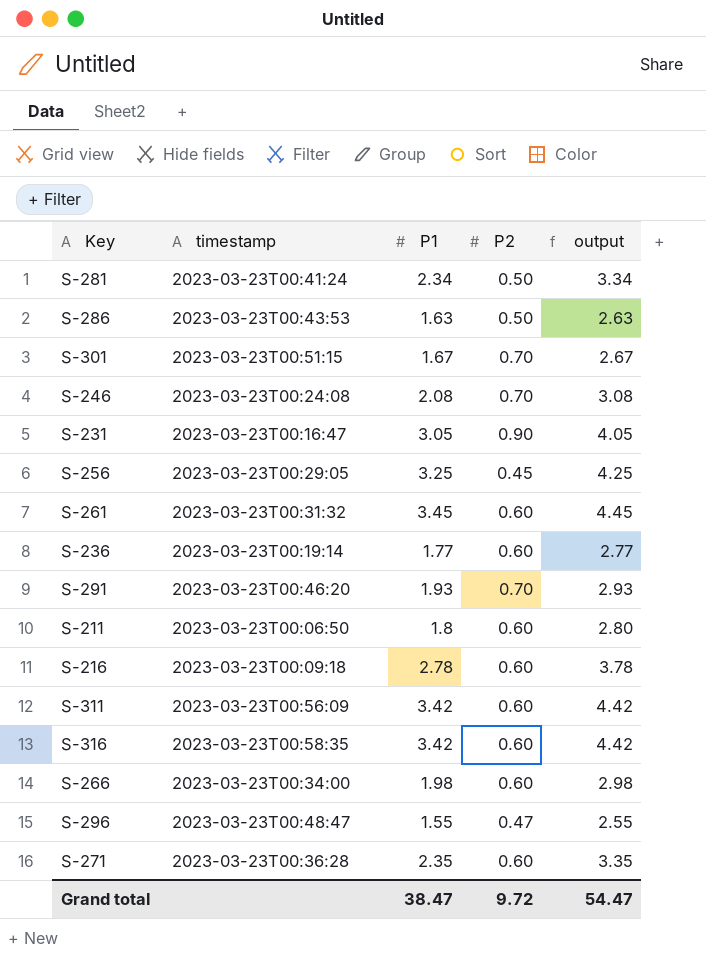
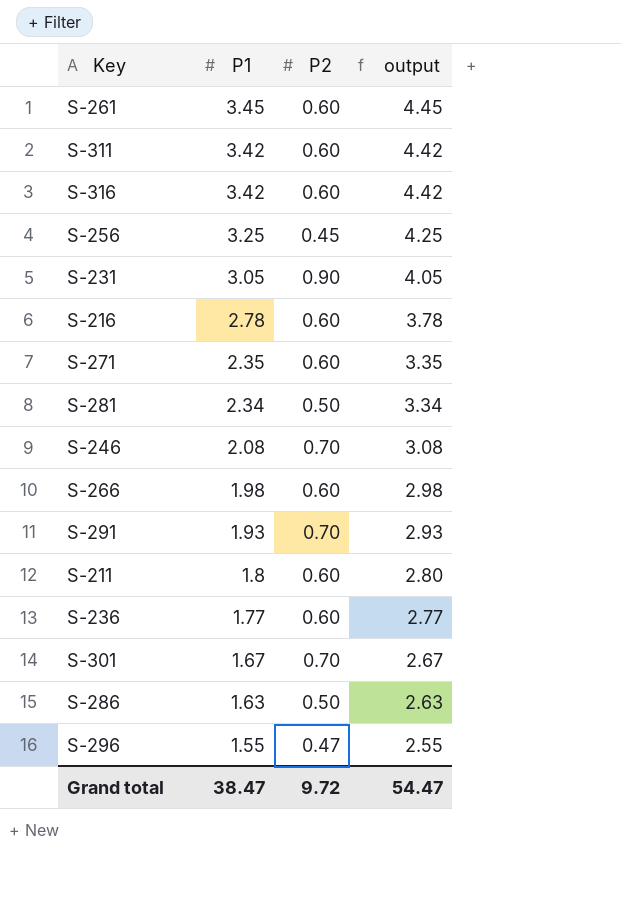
row order: none -> P1 descending
column timestamp | position: 2 -> none

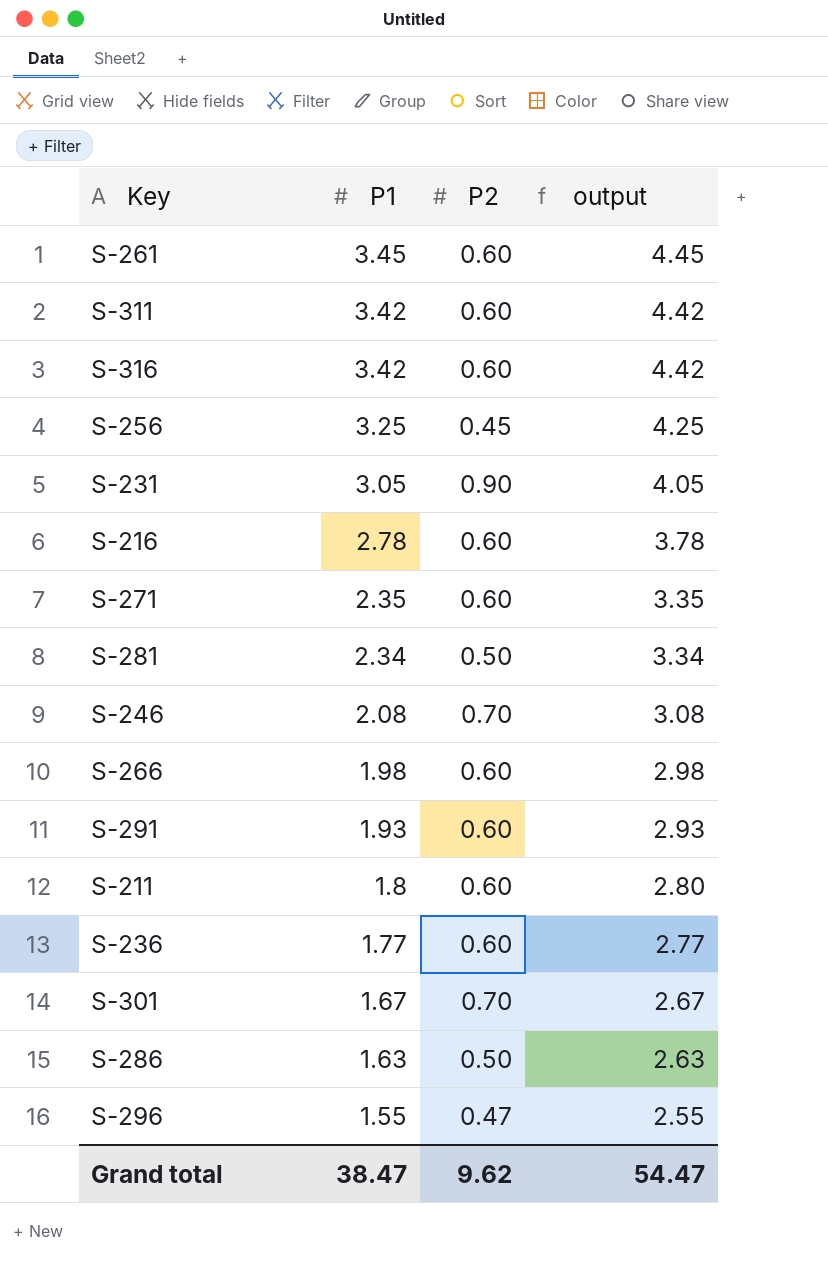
S-291 | P2: 0.70 -> 0.60
Grand total | P2: 9.72 -> 9.62

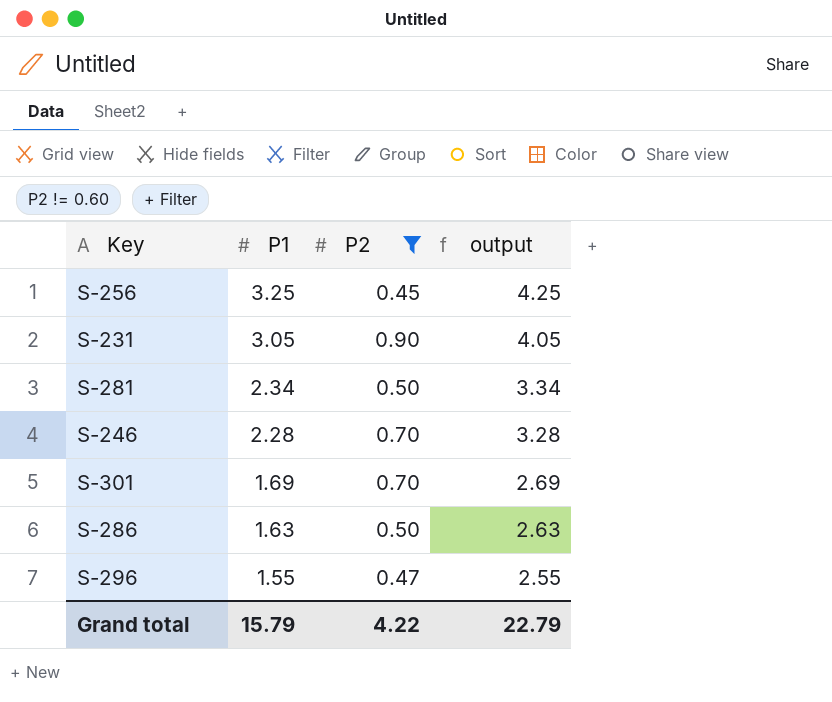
filter: none -> P2 != 0.60
S-246 | P1: 2.08 -> 2.28
S-246 | output: 3.08 -> 3.28
S-301 | P1: 1.67 -> 1.69
S-301 | output: 2.67 -> 2.69
Grand total | P1: 38.47 -> 15.79
Grand total | P2: 9.62 -> 4.22
Grand total | output: 54.47 -> 22.79

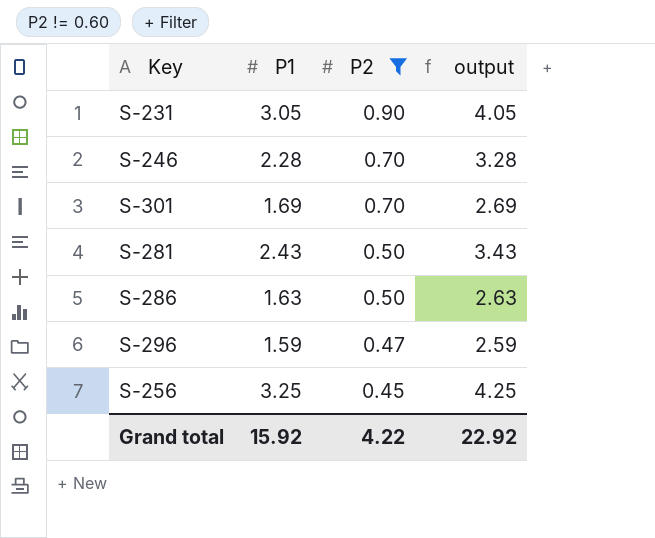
row order: P1 descending -> P2 descending
S-281 | P1: 2.34 -> 2.43
S-281 | output: 3.34 -> 3.43
S-296 | P1: 1.55 -> 1.59
S-296 | output: 2.55 -> 2.59
Grand total | P1: 15.79 -> 15.92
Grand total | output: 22.79 -> 22.92

